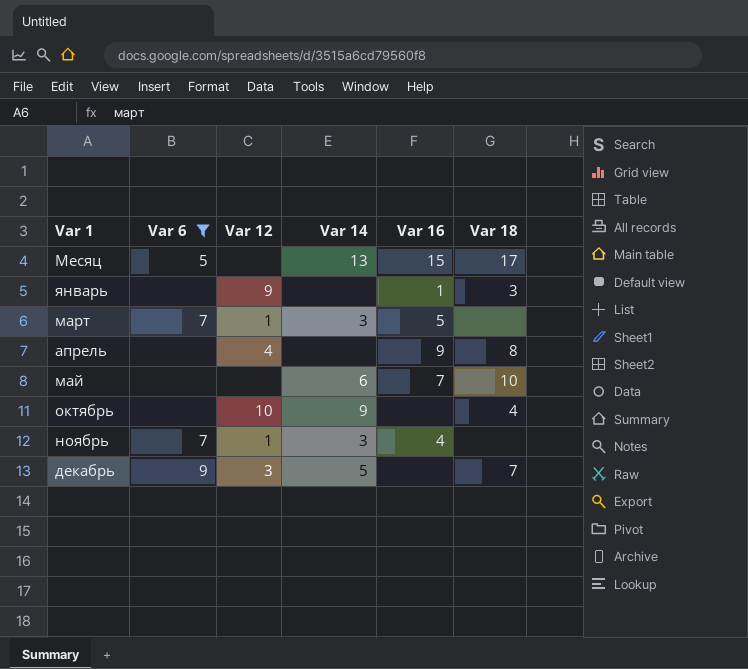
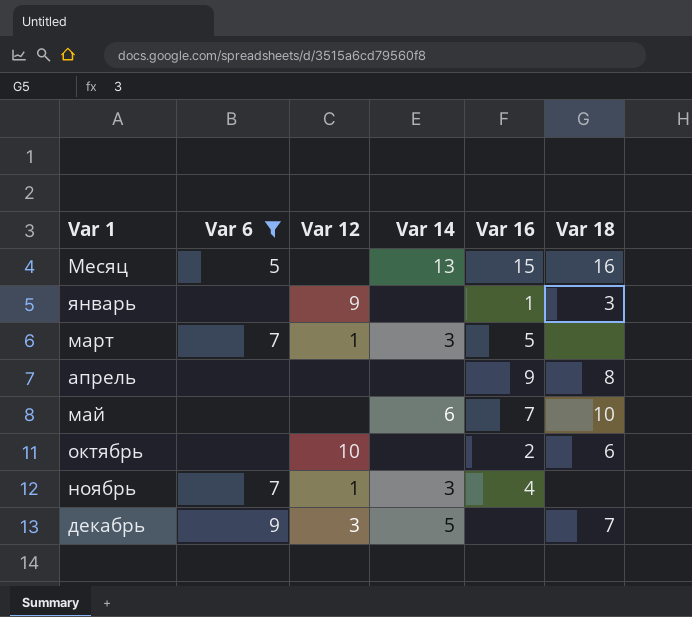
Месяц | Var 18: 17 -> 16
апрель | Var 12: 4 -> none
октябрь | Var 14: 9 -> none
октябрь | Var 16: none -> 2
октябрь | Var 18: 4 -> 6

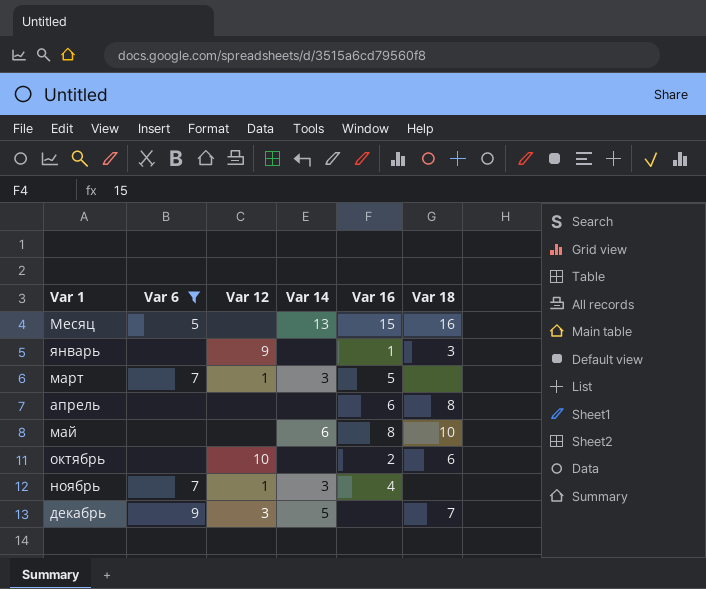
апрель | Var 16: 9 -> 6
май | Var 16: 7 -> 8

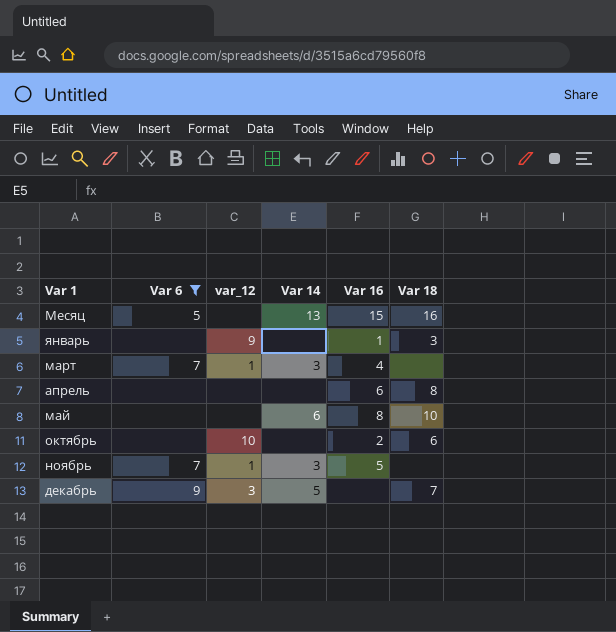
column name: Var 12 -> var_12
март | Var 16: 5 -> 4
ноябрь | Var 16: 4 -> 5

